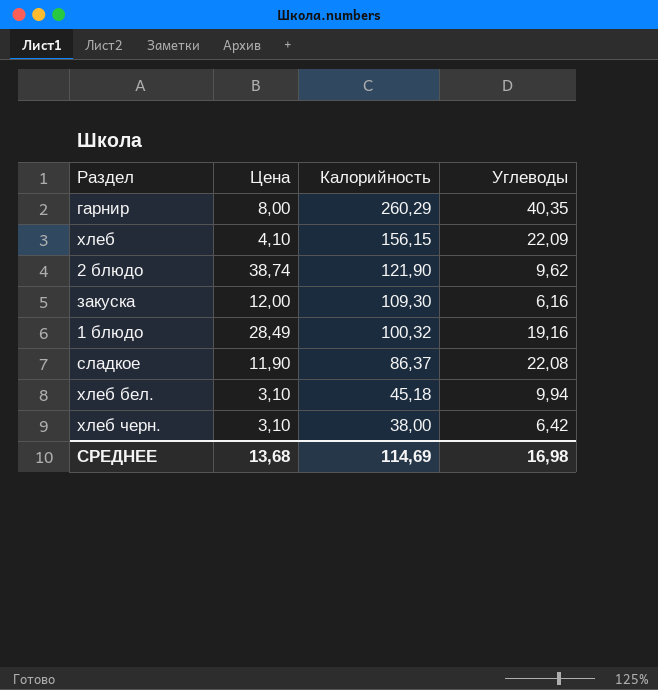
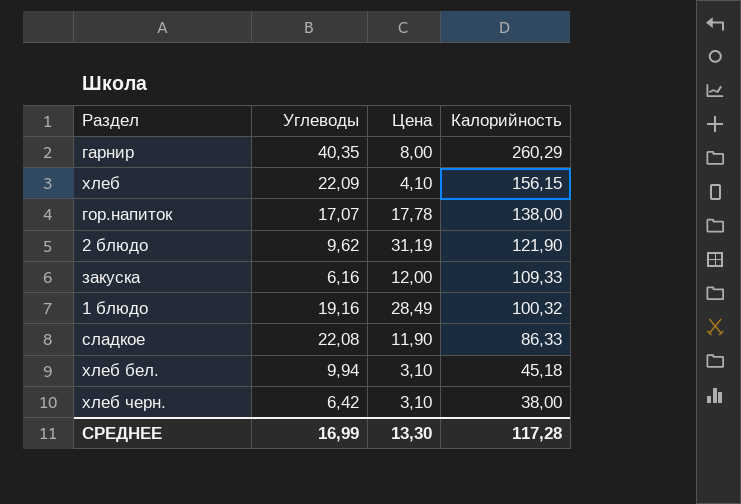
column Углеводы | position: 4 -> 2
row гор.напиток: none -> 17,07 | 17,78 | 138,00
2 блюдо | Цена: 38,74 -> 31,19
закуска | Калорийность: 109,30 -> 109,33
сладкое | Калорийность: 86,37 -> 86,33
СРЕДНЕЕ | Углеводы: 16,98 -> 16,99
СРЕДНЕЕ | Цена: 13,68 -> 13,30
СРЕДНЕЕ | Калорийность: 114,69 -> 117,28

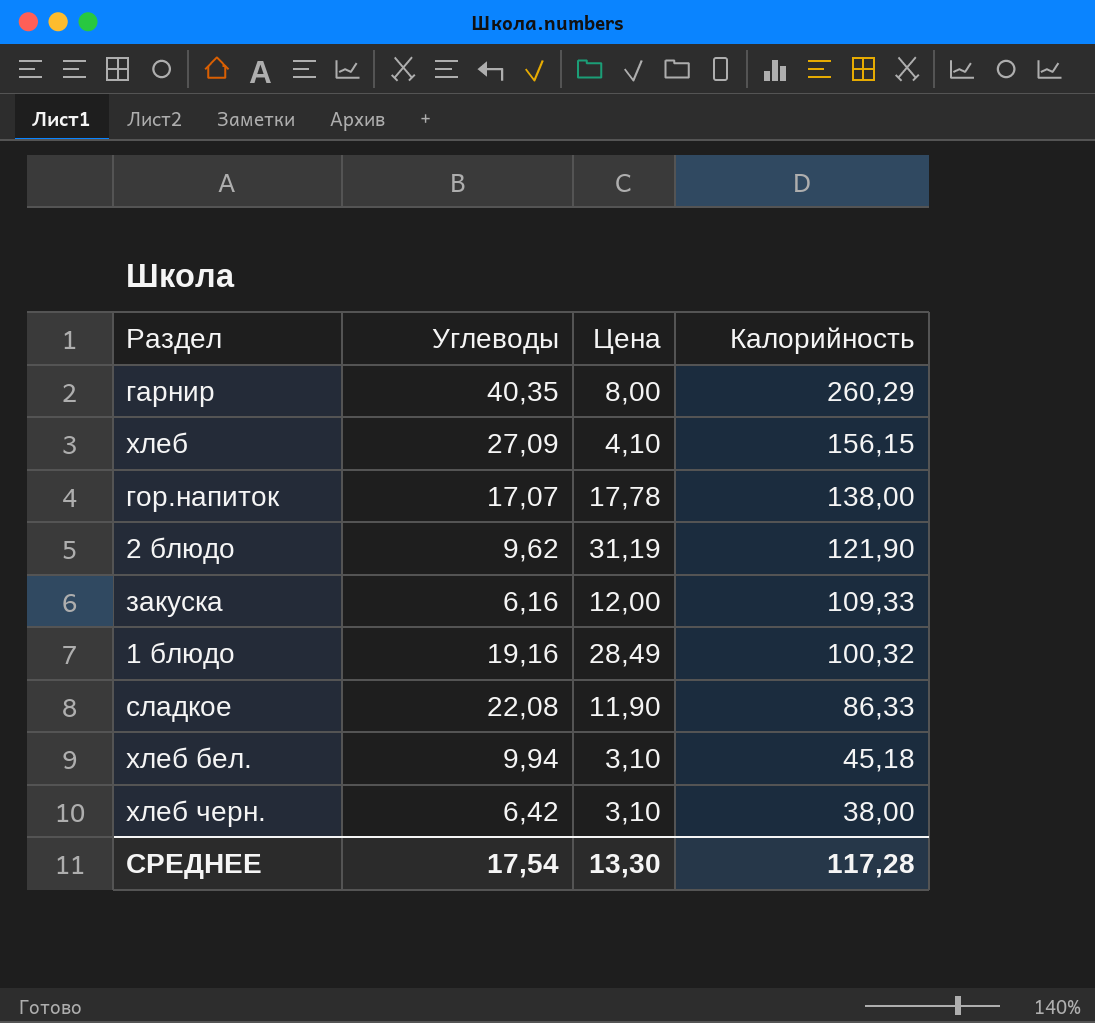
хлеб | Углеводы: 22,09 -> 27,09
СРЕДНЕЕ | Углеводы: 16,99 -> 17,54

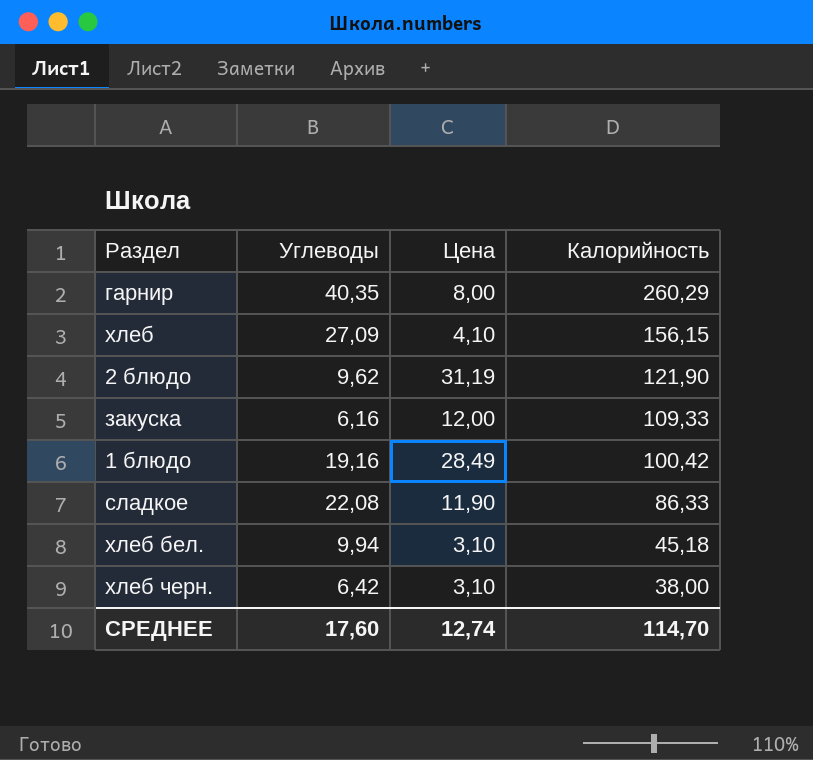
row гор.напиток: 17,07 | 17,78 | 138,00 -> none
1 блюдо | Калорийность: 100,32 -> 100,42
СРЕДНЕЕ | Углеводы: 17,54 -> 17,60
СРЕДНЕЕ | Цена: 13,30 -> 12,74
СРЕДНЕЕ | Калорийность: 117,28 -> 114,70

